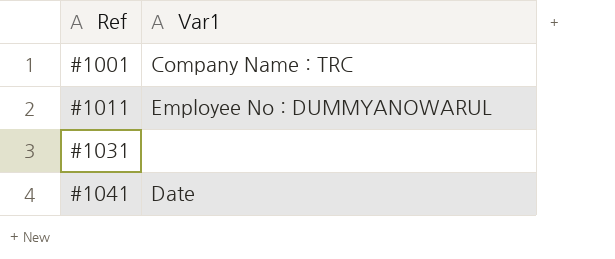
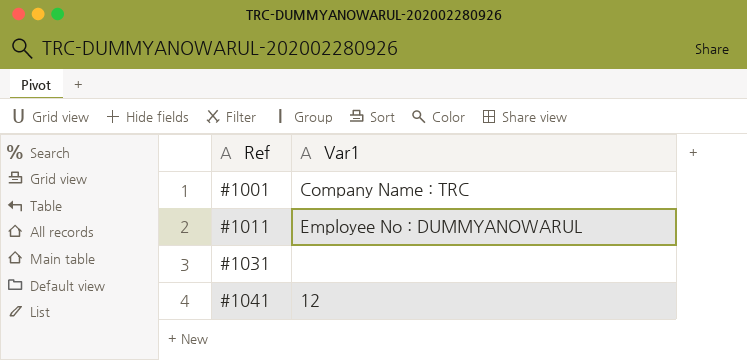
#1041 | Var1: Date -> 12

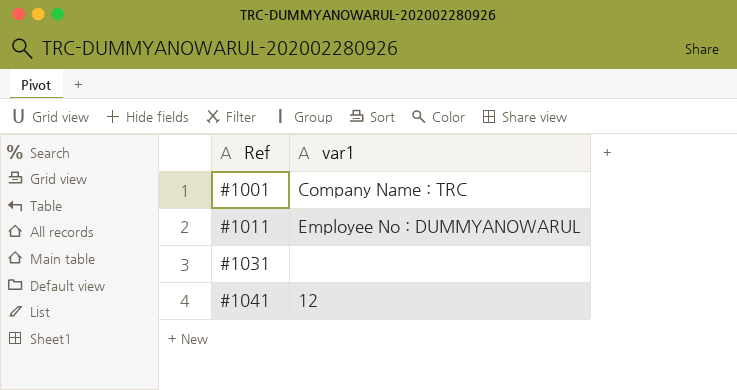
column name: Var1 -> var1

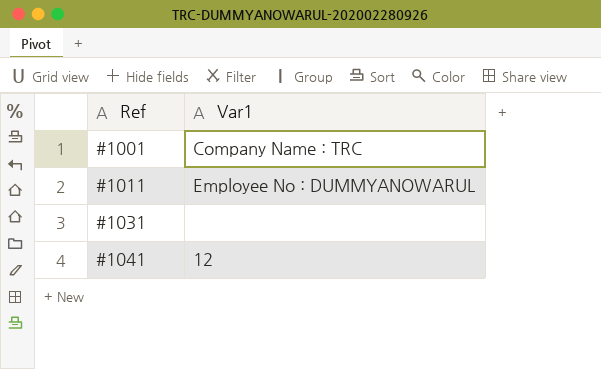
column name: var1 -> Var1

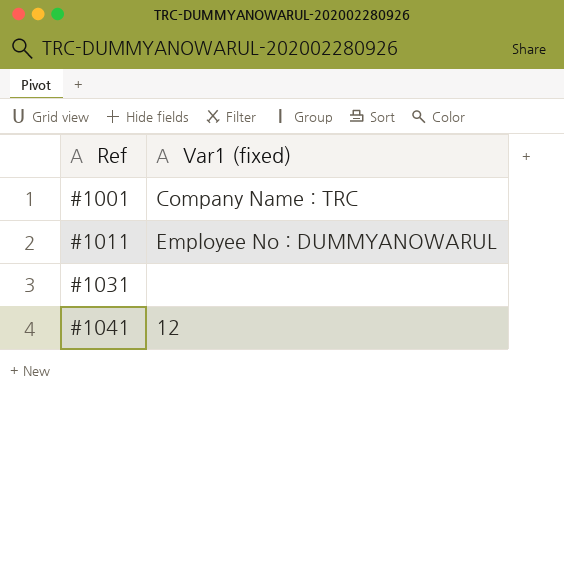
column name: Var1 -> Var1 (fixed)

